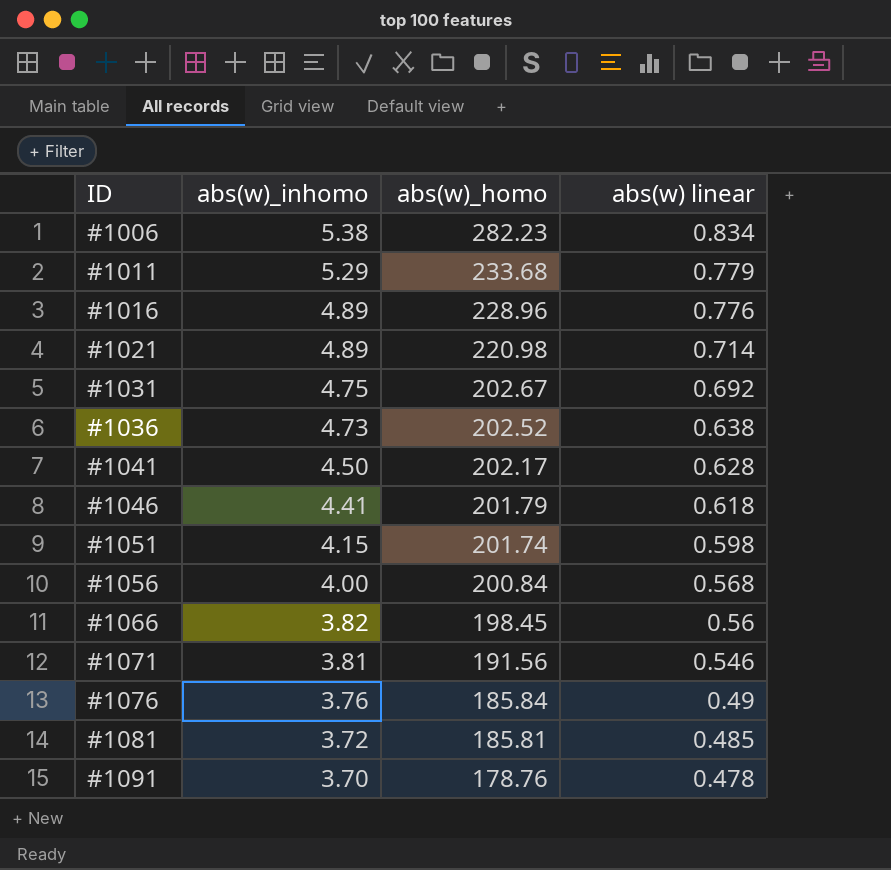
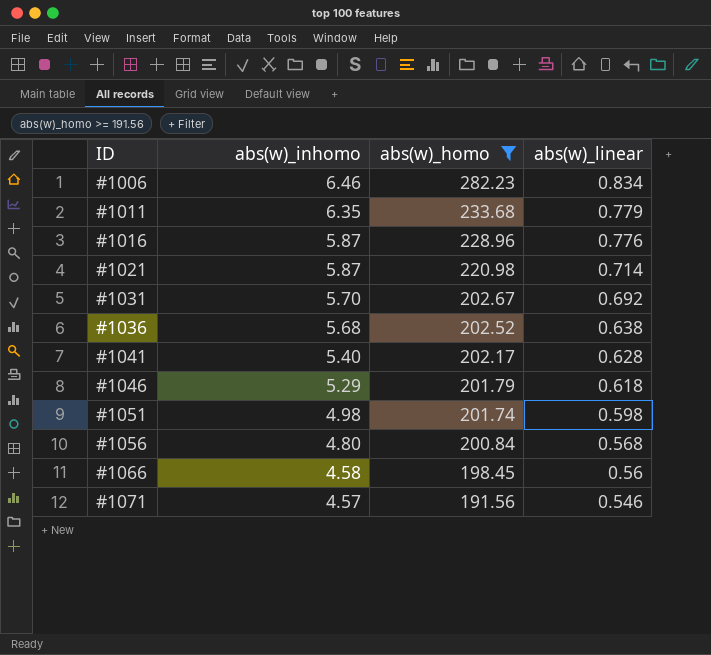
filter: none -> abs(w)_homo >= 191.56
column name: abs(w) linear -> abs(w)_linear
#1006 | abs(w)_inhomo: 5.38 -> 6.46
#1011 | abs(w)_inhomo: 5.29 -> 6.35
#1016 | abs(w)_inhomo: 4.89 -> 5.87
#1021 | abs(w)_inhomo: 4.89 -> 5.87
#1031 | abs(w)_inhomo: 4.75 -> 5.70
#1036 | abs(w)_inhomo: 4.73 -> 5.68
#1041 | abs(w)_inhomo: 4.50 -> 5.40
#1046 | abs(w)_inhomo: 4.41 -> 5.29
#1051 | abs(w)_inhomo: 4.15 -> 4.98
#1056 | abs(w)_inhomo: 4.00 -> 4.80
#1066 | abs(w)_inhomo: 3.82 -> 4.58
#1071 | abs(w)_inhomo: 3.81 -> 4.57

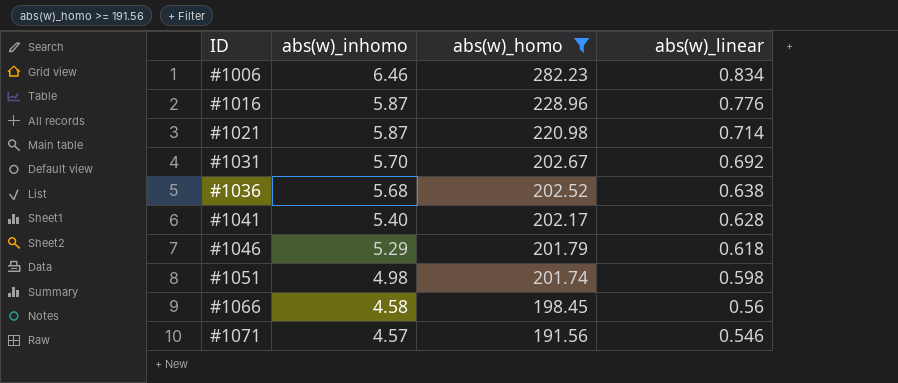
row #1011: 6.35 | 233.68 | 0.779 -> none
row #1056: 4.80 | 200.84 | 0.568 -> none

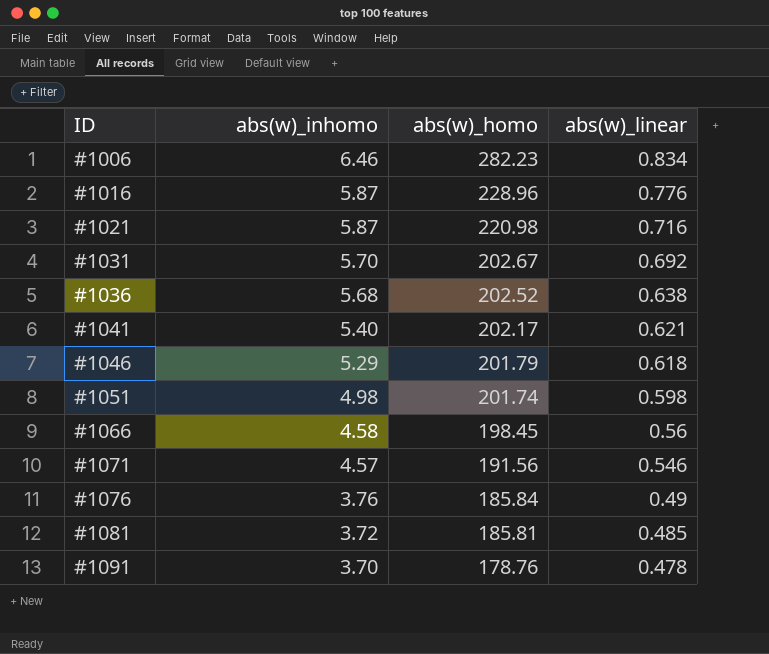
filter: abs(w)_homo >= 191.56 -> none
#1021 | abs(w)_linear: 0.714 -> 0.716
#1041 | abs(w)_linear: 0.628 -> 0.621

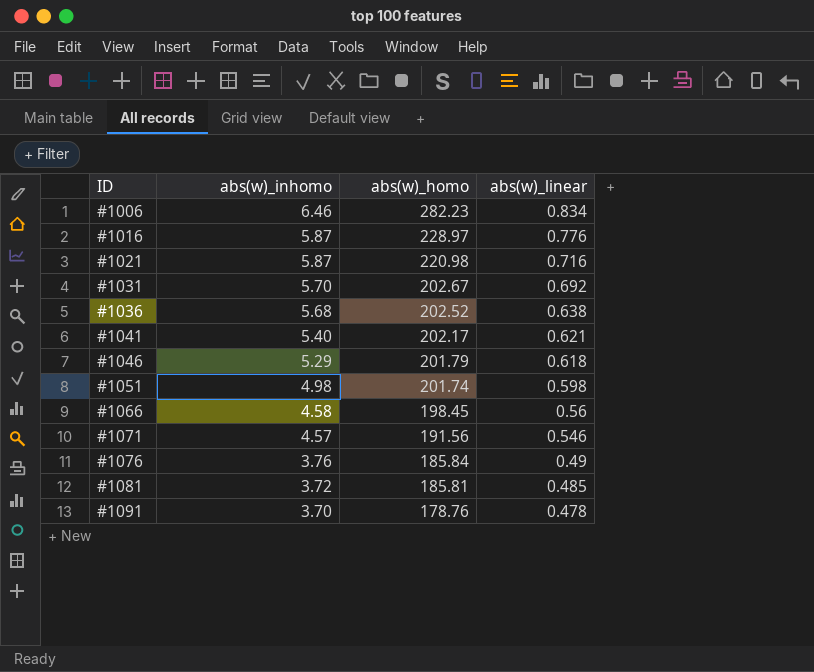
#1016 | abs(w)_homo: 228.96 -> 228.97

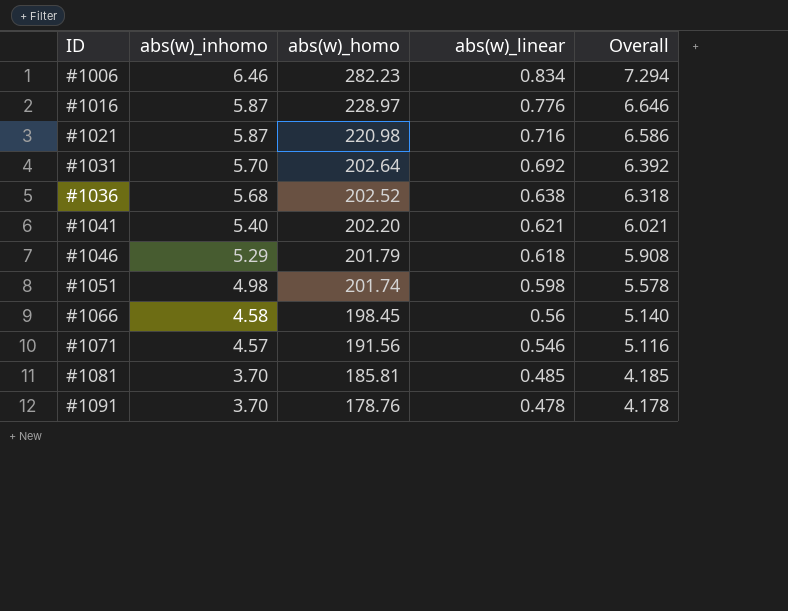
column Overall | formula: none -> [abs(w)_inhomo] + [abs(w)_linear]
row #1076: 3.76 | 185.84 | 0.49 -> none
#1031 | abs(w)_homo: 202.67 -> 202.64
#1041 | abs(w)_homo: 202.17 -> 202.20
#1081 | abs(w)_inhomo: 3.72 -> 3.70

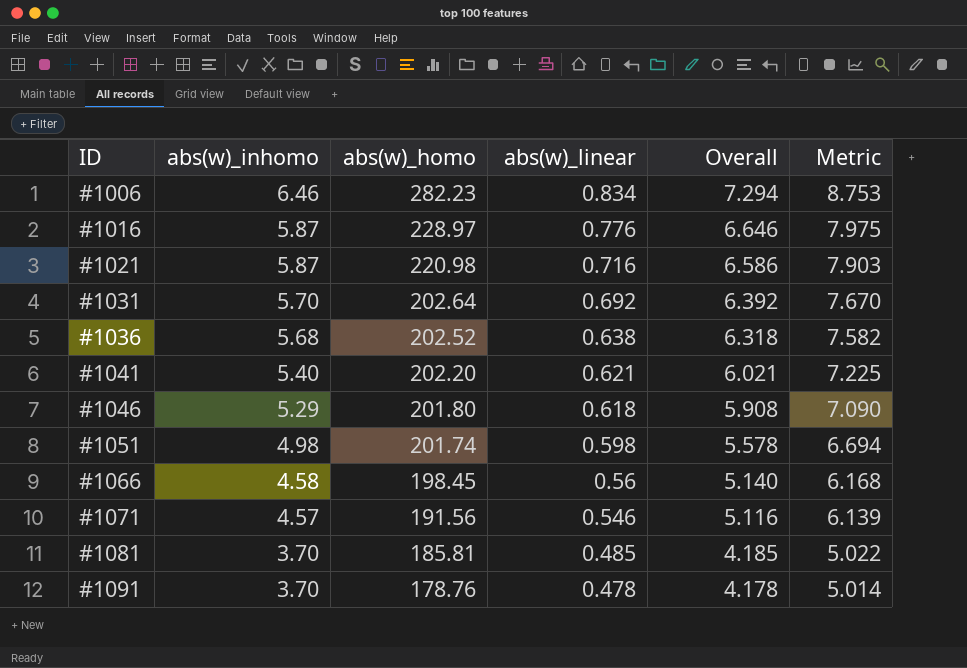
column Metric | formula: none -> [Overall] * 1.2
#1046 | abs(w)_homo: 201.79 -> 201.80

